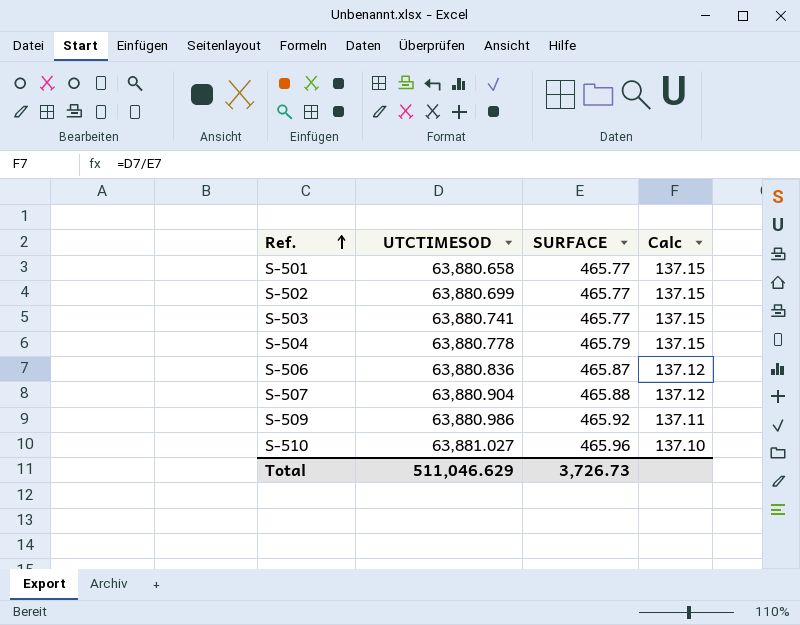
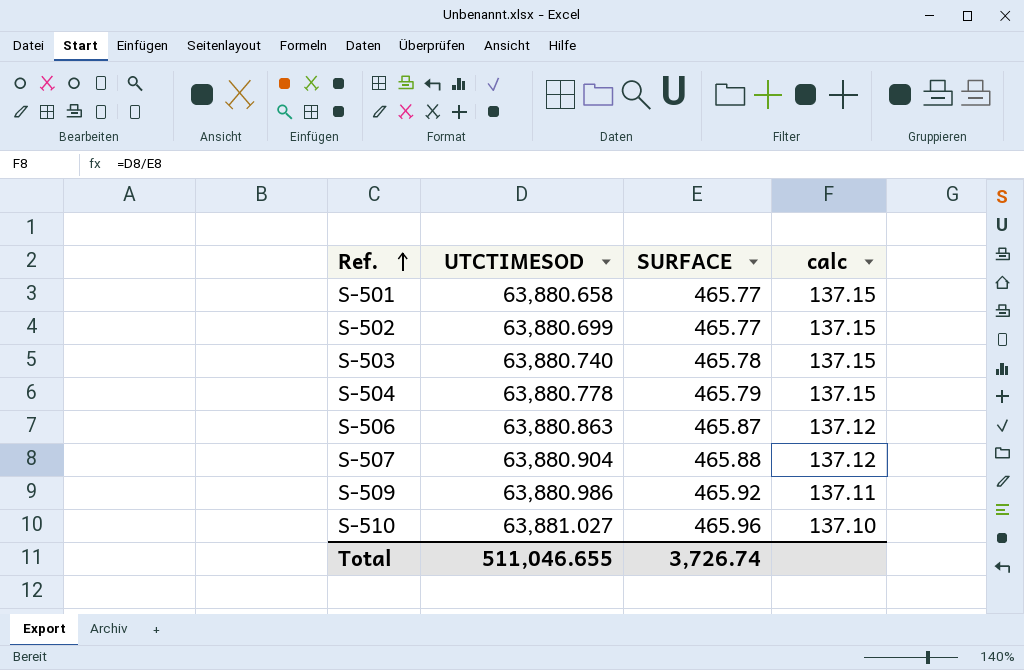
column name: Calc -> calc
S-503 | UTCTIMESOD: 63,880.741 -> 63,880.740
S-503 | SURFACE: 465.77 -> 465.78
S-506 | UTCTIMESOD: 63,880.836 -> 63,880.863
Total | UTCTIMESOD: 511,046.629 -> 511,046.655
Total | SURFACE: 3,726.73 -> 3,726.74

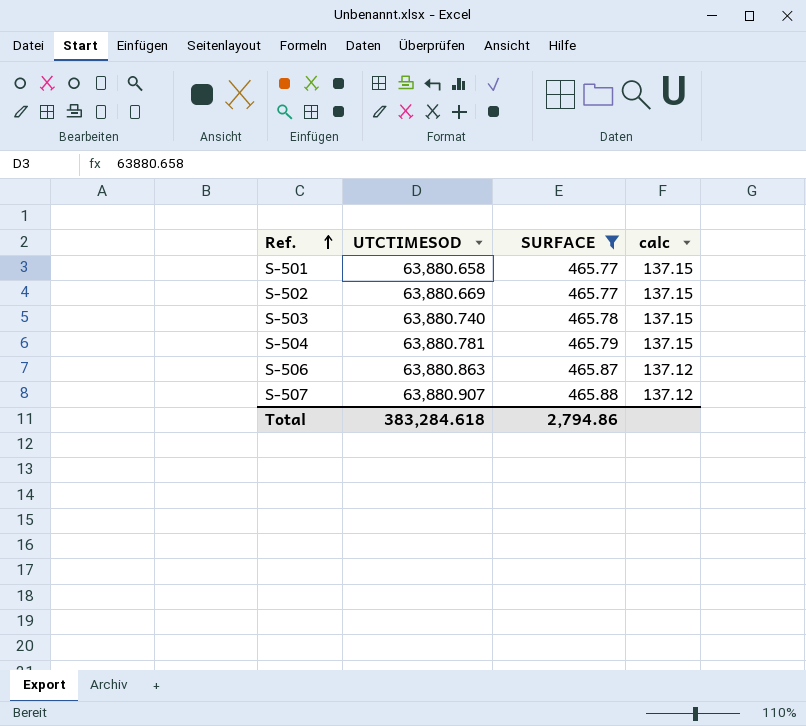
filter: none -> SURFACE <= 465.88
S-502 | UTCTIMESOD: 63,880.699 -> 63,880.669
S-504 | UTCTIMESOD: 63,880.778 -> 63,880.781
S-507 | UTCTIMESOD: 63,880.904 -> 63,880.907
Total | UTCTIMESOD: 511,046.655 -> 383,284.618
Total | SURFACE: 3,726.74 -> 2,794.86

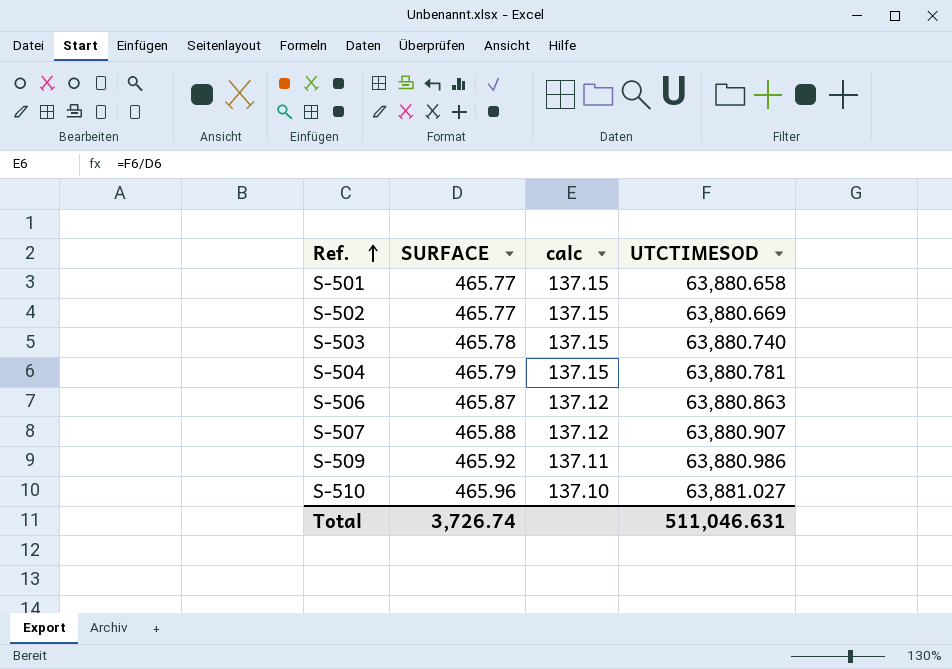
filter: SURFACE <= 465.88 -> none
column UTCTIMESOD | position: 2 -> 4
Total | SURFACE: 2,794.86 -> 3,726.74
Total | UTCTIMESOD: 383,284.618 -> 511,046.631

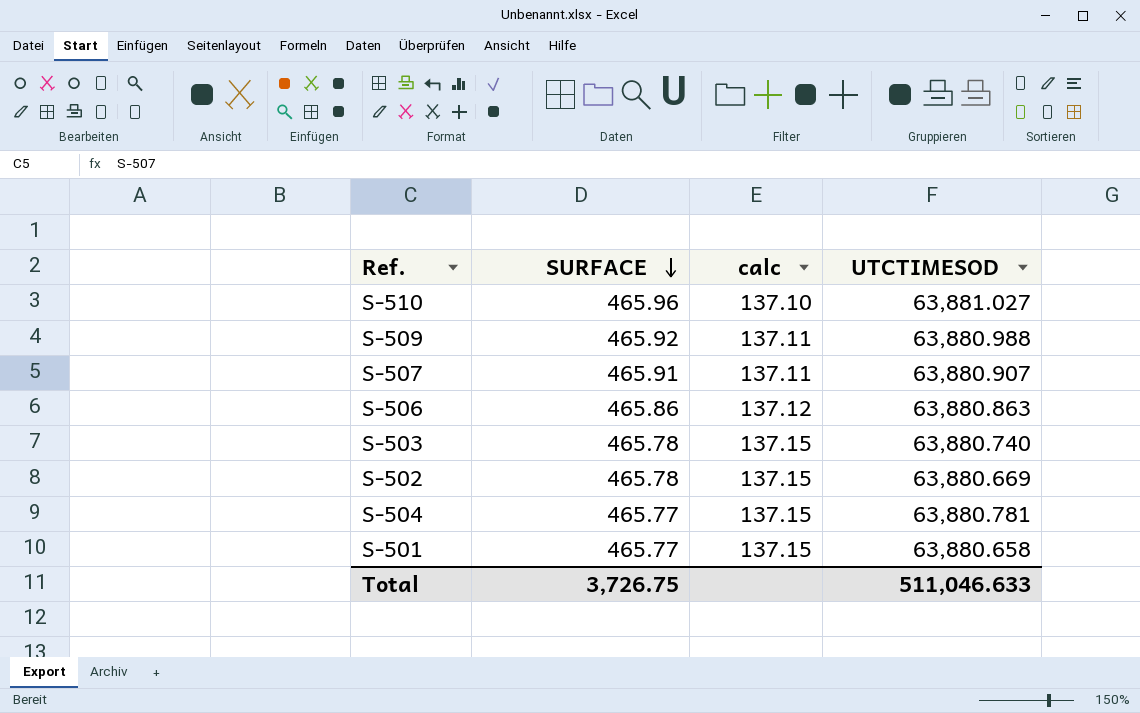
row order: Ref. ascending -> SURFACE descending
S-509 | UTCTIMESOD: 63,880.986 -> 63,880.988
S-507 | SURFACE: 465.88 -> 465.91
S-507 | calc: 137.12 -> 137.11
S-506 | SURFACE: 465.87 -> 465.86
S-502 | SURFACE: 465.77 -> 465.78
S-504 | SURFACE: 465.79 -> 465.77
Total | SURFACE: 3,726.74 -> 3,726.75
Total | UTCTIMESOD: 511,046.631 -> 511,046.633

